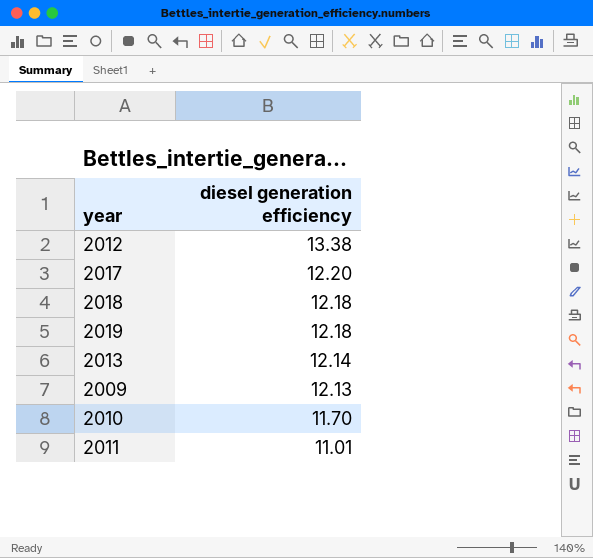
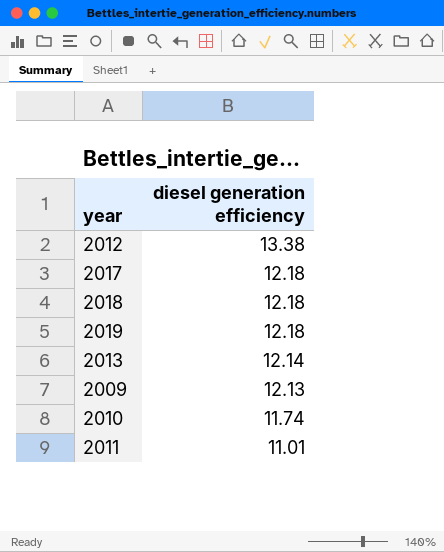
2017 | diesel generation efficiency: 12.20 -> 12.18
2010 | diesel generation efficiency: 11.70 -> 11.74

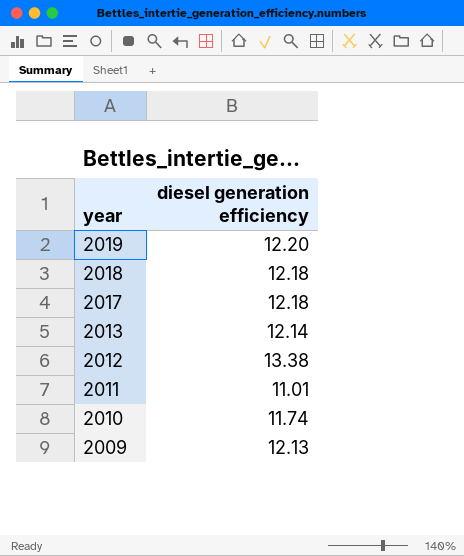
row order: diesel generation efficiency descending -> year descending
2019 | diesel generation efficiency: 12.18 -> 12.20

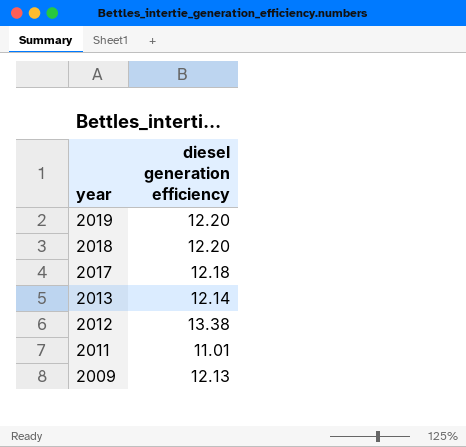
row 2010: 11.74 -> none
2018 | diesel generation efficiency: 12.18 -> 12.20

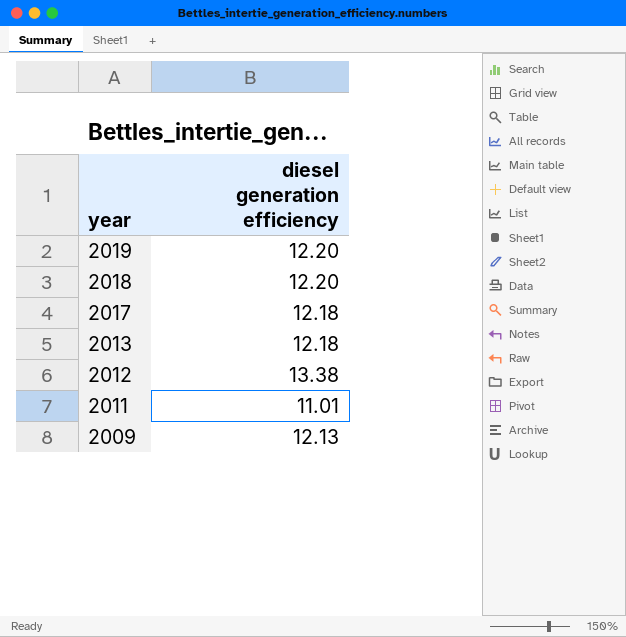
2013 | diesel generation efficiency: 12.14 -> 12.18

